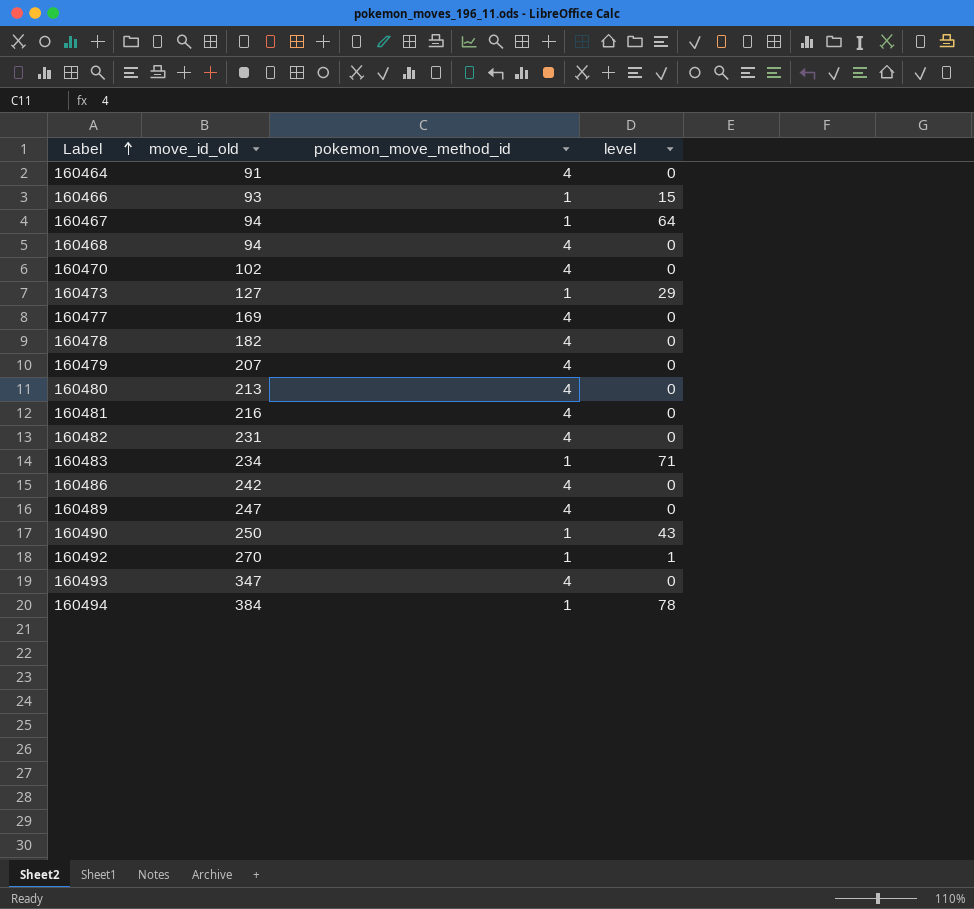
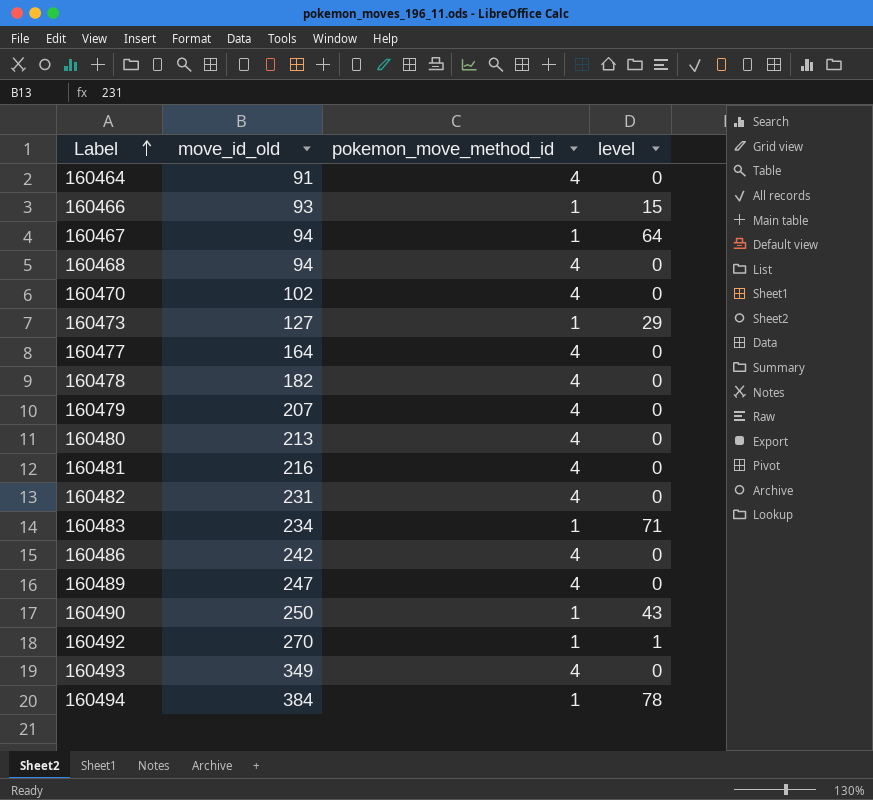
160477 | move_id_old: 169 -> 164
160493 | move_id_old: 347 -> 349

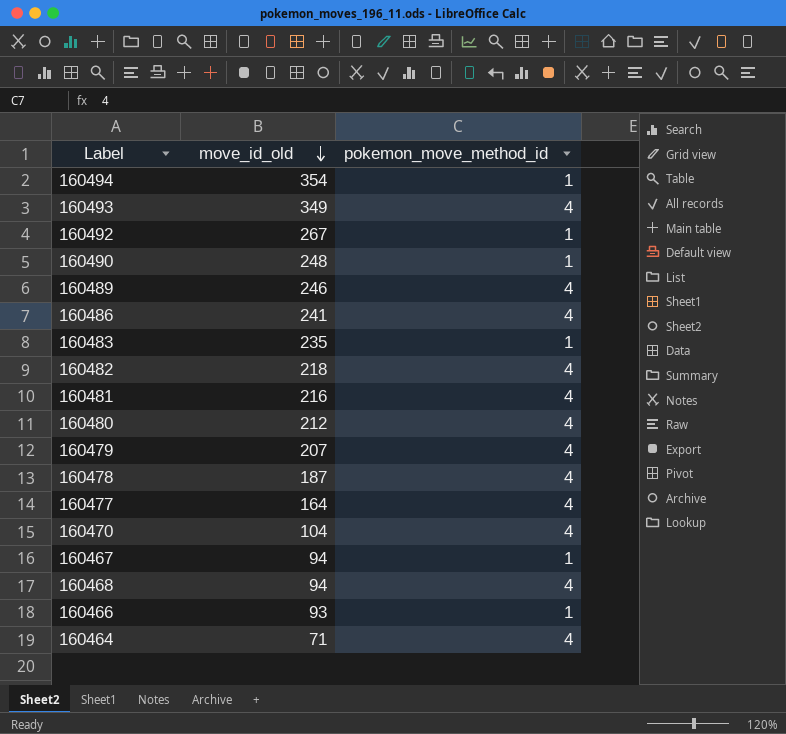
row order: Label ascending -> move_id_old descending
column level | position: 4 -> none
row 160473: 127 | 1 | 29 -> none
160494 | move_id_old: 384 -> 354
160492 | move_id_old: 270 -> 267
160490 | move_id_old: 250 -> 248
160489 | move_id_old: 247 -> 246
160486 | move_id_old: 242 -> 241
160483 | move_id_old: 234 -> 235
160482 | move_id_old: 231 -> 218
160480 | move_id_old: 213 -> 212
160478 | move_id_old: 182 -> 187
160470 | move_id_old: 102 -> 104
160464 | move_id_old: 91 -> 71

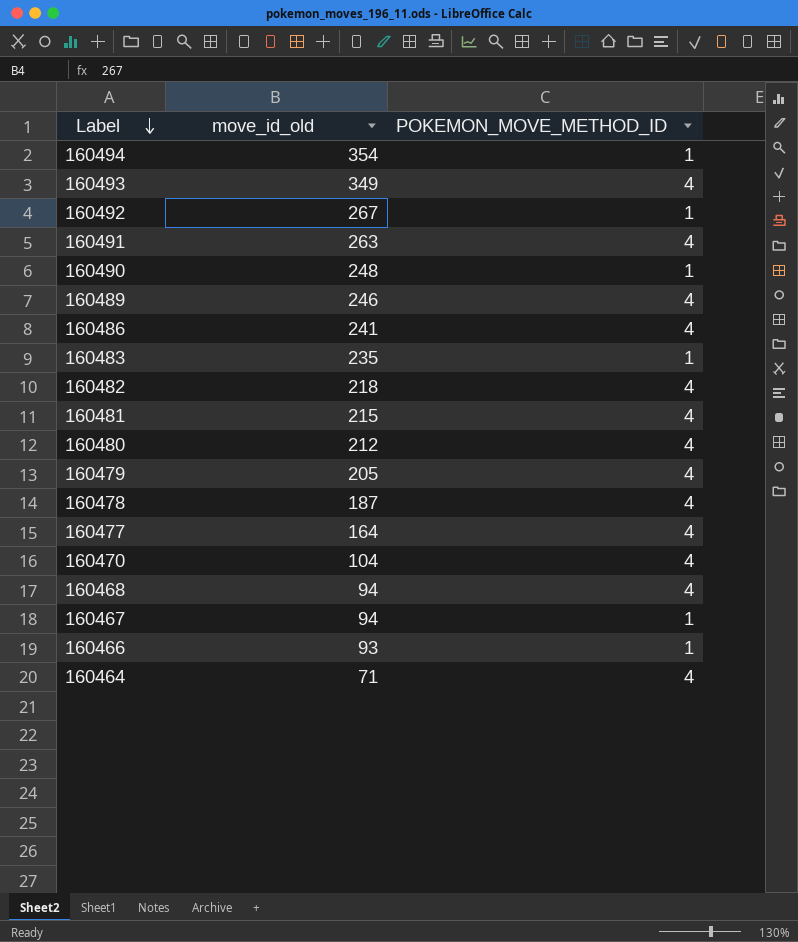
row order: move_id_old descending -> Label descending
column name: pokemon_move_method_id -> POKEMON_MOVE_METHOD_ID
row 160491: none -> 263 | 4
160481 | move_id_old: 216 -> 215
160479 | move_id_old: 207 -> 205

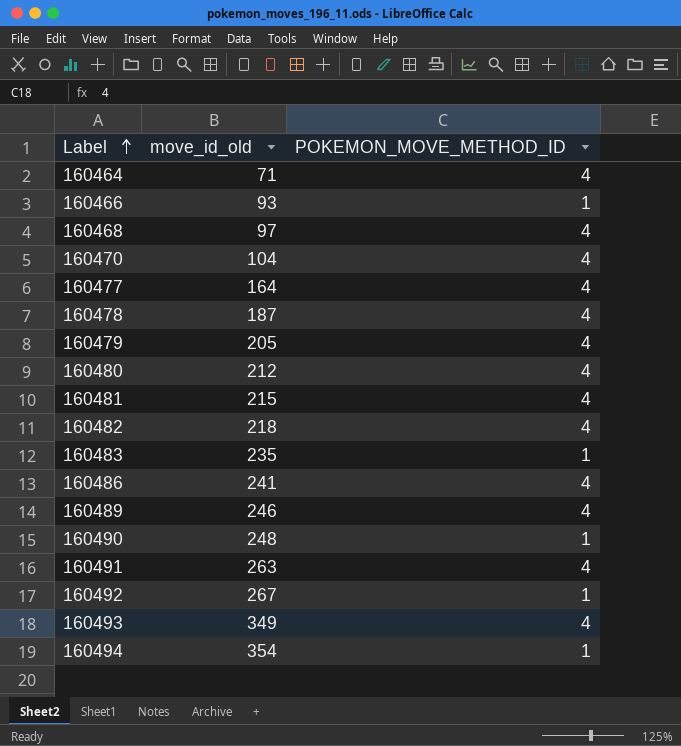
row order: Label descending -> Label ascending
row 160467: 94 | 1 -> none
160468 | move_id_old: 94 -> 97

